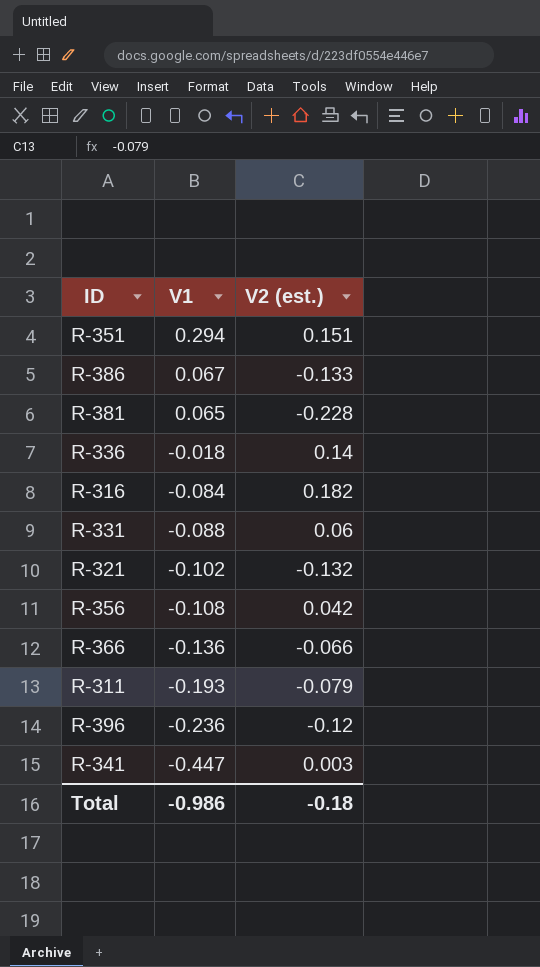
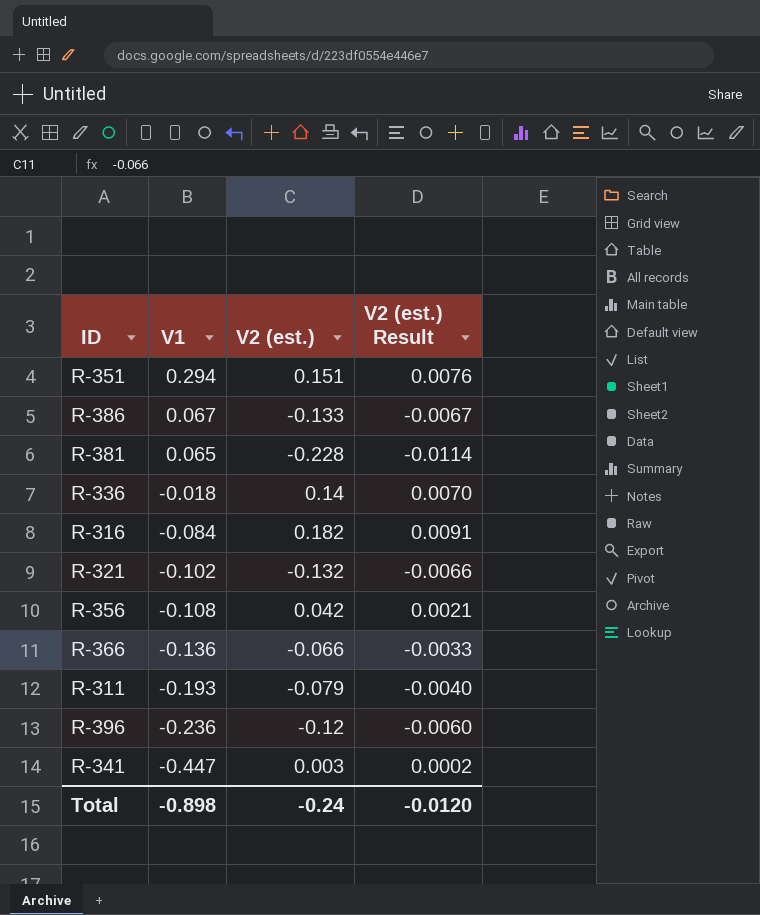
column V2 (est.) Result | formula: none -> [V2 (est.)] * 0.05
row R-331: -0.088 | 0.06 -> none
Total | V1: -0.986 -> -0.898
Total | V2 (est.): -0.18 -> -0.24

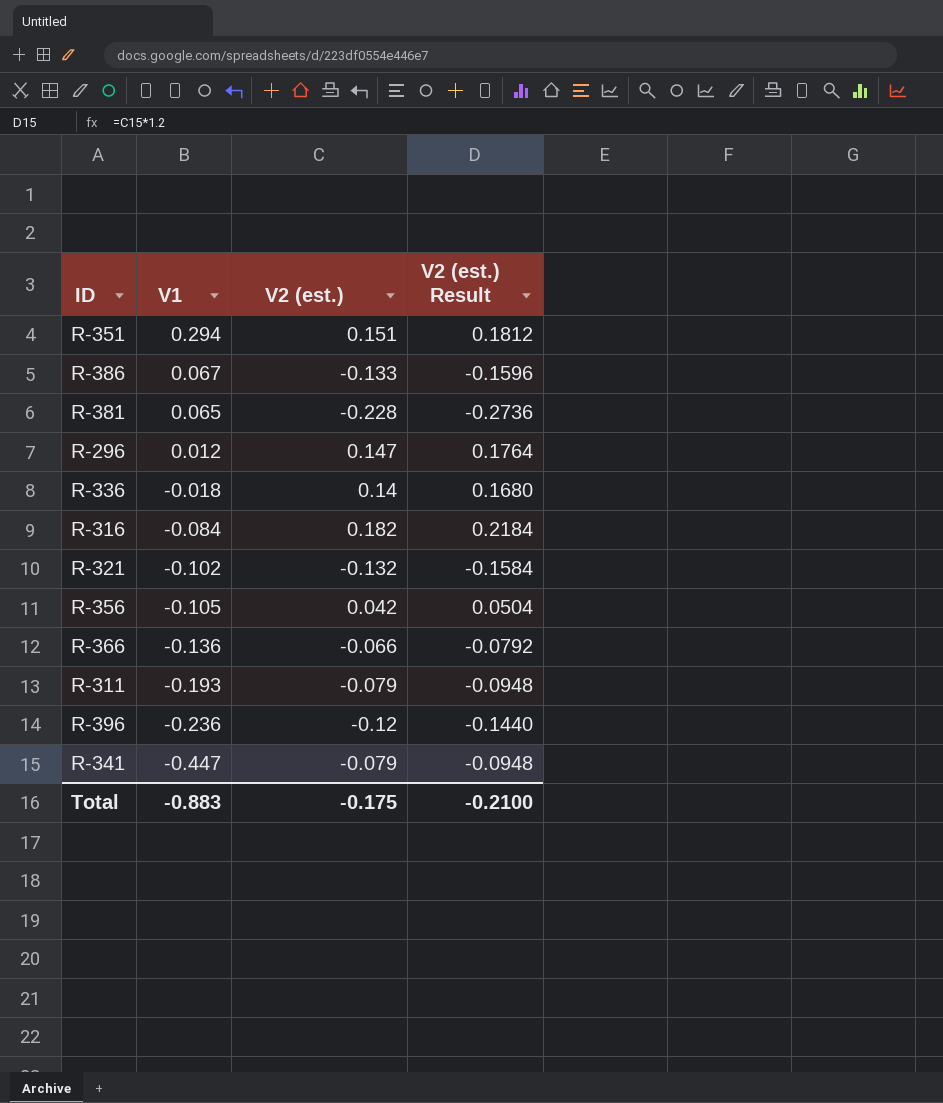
column V2 (est.) Result | formula: [V2 (est.)] * 0.05 -> [V2 (est.)] * 1.2
row R-296: none -> 0.012 | 0.147 | 0.1764
R-356 | V1: -0.108 -> -0.105
R-341 | V2 (est.): 0.003 -> -0.079
Total | V1: -0.898 -> -0.883
Total | V2 (est.): -0.24 -> -0.175
Total | V2 (est.) Result: -0.0120 -> -0.2100

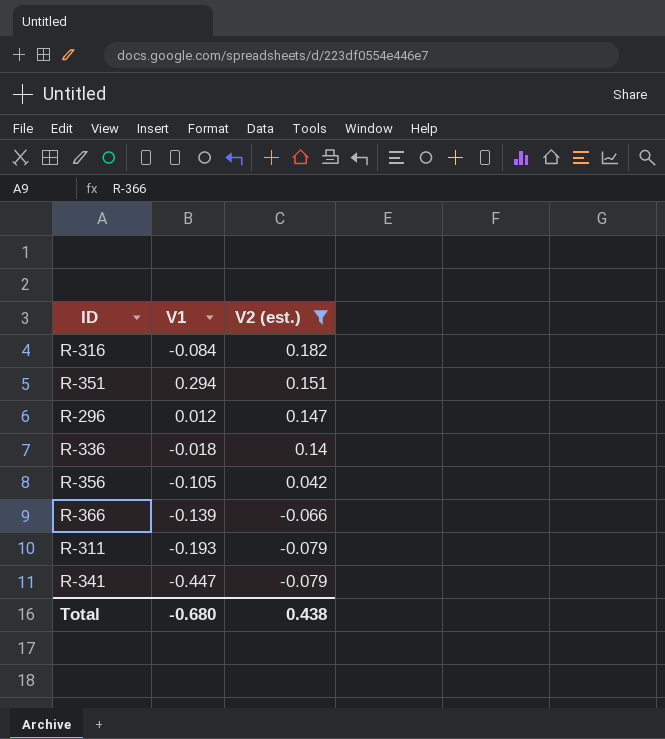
filter: none -> V2 (est.) >= -0.079
row order: V1 descending -> V2 (est.) descending
column V2 (est.) Result | formula: [V2 (est.)] * 1.2 -> none
R-366 | V1: -0.136 -> -0.139
Total | V1: -0.883 -> -0.680
Total | V2 (est.): -0.175 -> 0.438

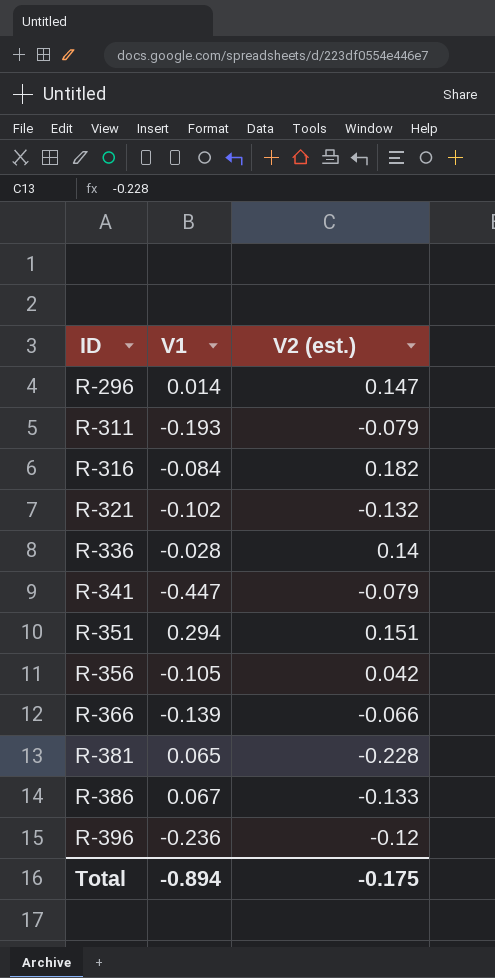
filter: V2 (est.) >= -0.079 -> none
row order: V2 (est.) descending -> ID ascending
R-296 | V1: 0.012 -> 0.014
R-336 | V1: -0.018 -> -0.028
Total | V1: -0.680 -> -0.894
Total | V2 (est.): 0.438 -> -0.175

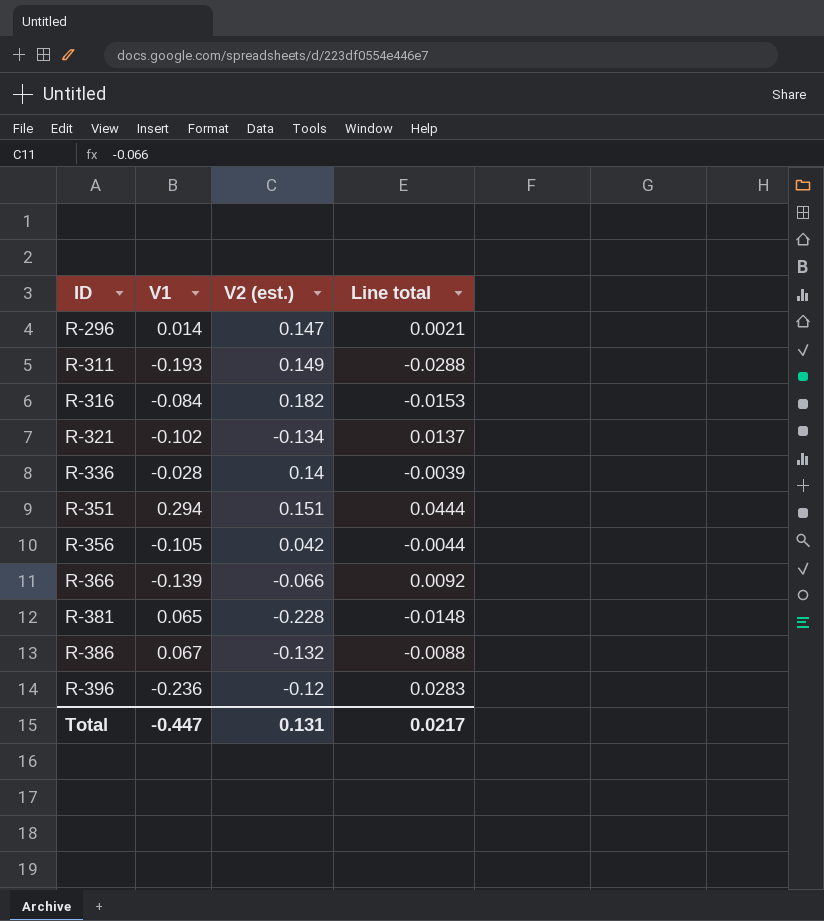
column Line total | formula: none -> [V1] * [V2 (est.)]
row R-341: -0.447 | -0.079 -> none
R-311 | V2 (est.): -0.079 -> 0.149
R-321 | V2 (est.): -0.132 -> -0.134
R-386 | V2 (est.): -0.133 -> -0.132
Total | V1: -0.894 -> -0.447
Total | V2 (est.): -0.175 -> 0.131

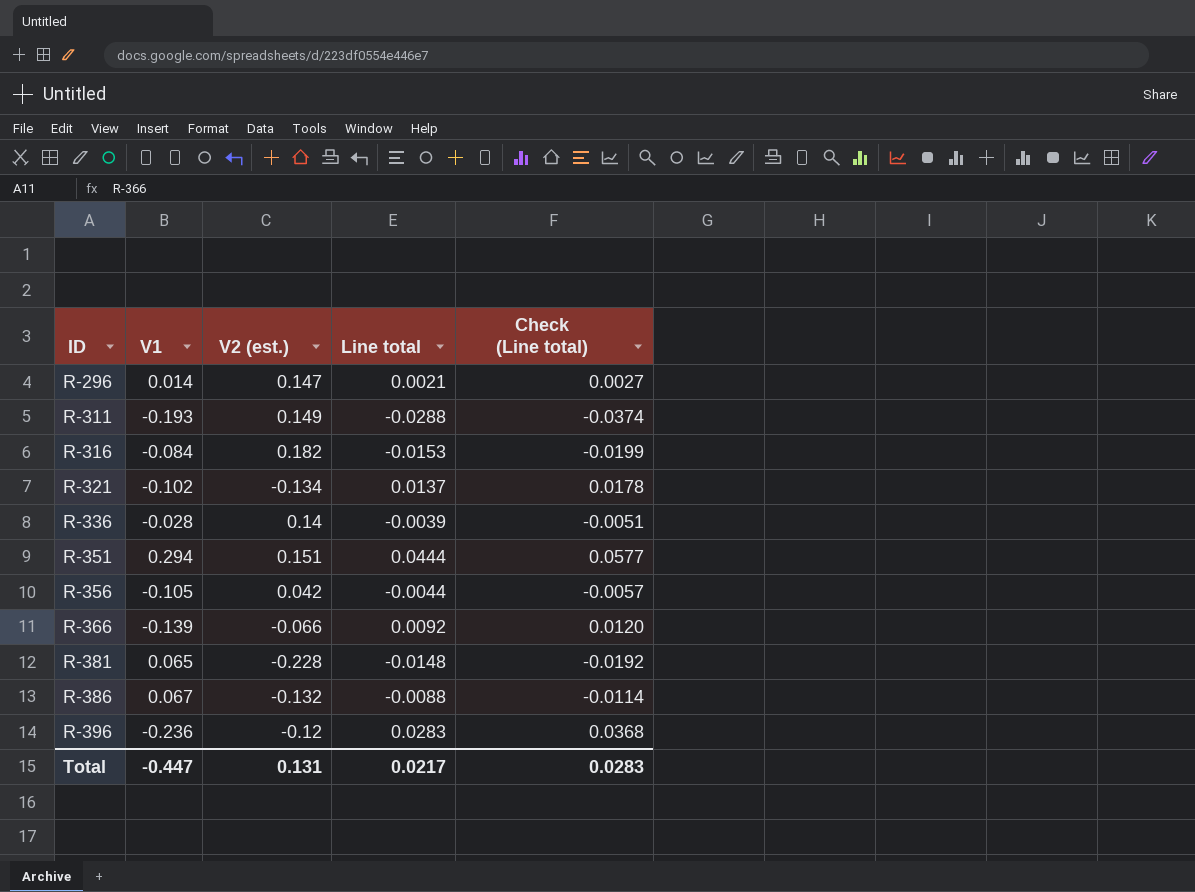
column Check (Line total) | formula: none -> [Line total] * 1.3

